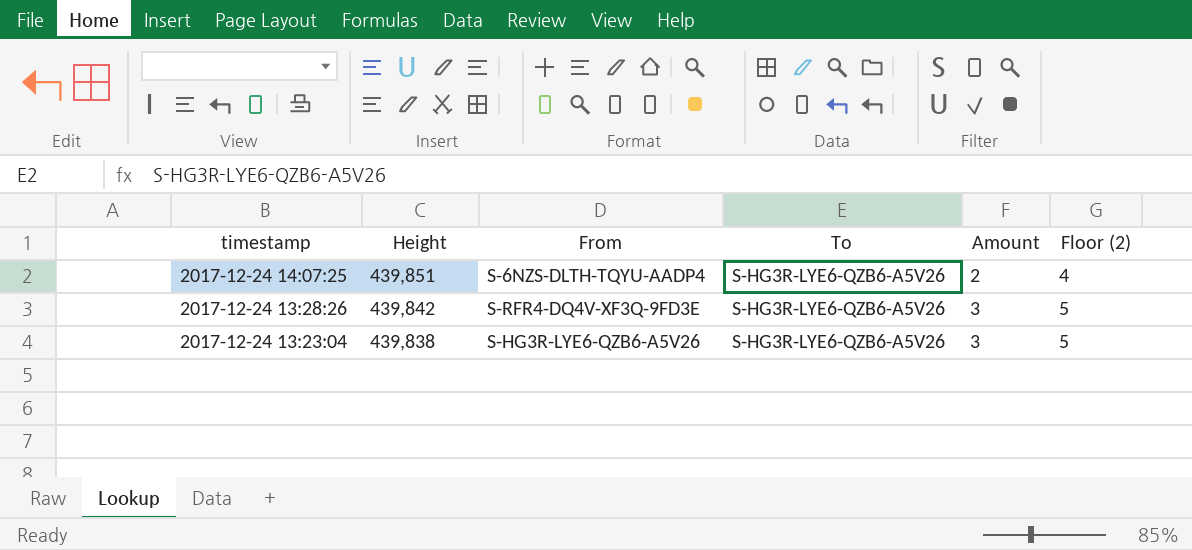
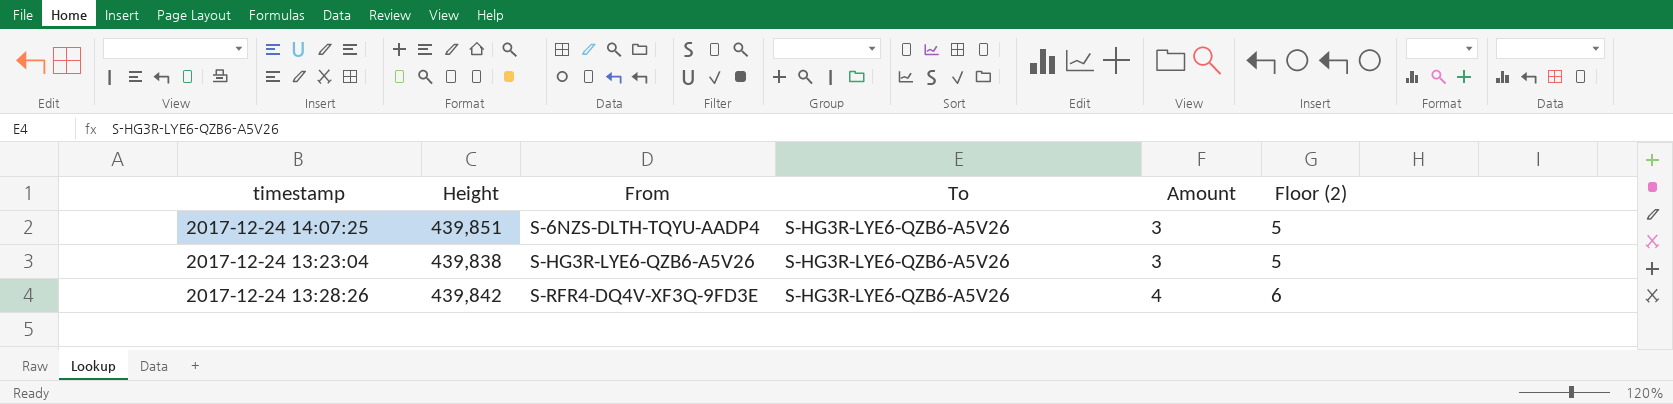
row order: timestamp descending -> From ascending
2017-12-24 14:07:25 | Amount: 2 -> 3
2017-12-24 14:07:25 | Floor (2): 4 -> 5
2017-12-24 13:28:26 | Amount: 3 -> 4
2017-12-24 13:28:26 | Floor (2): 5 -> 6

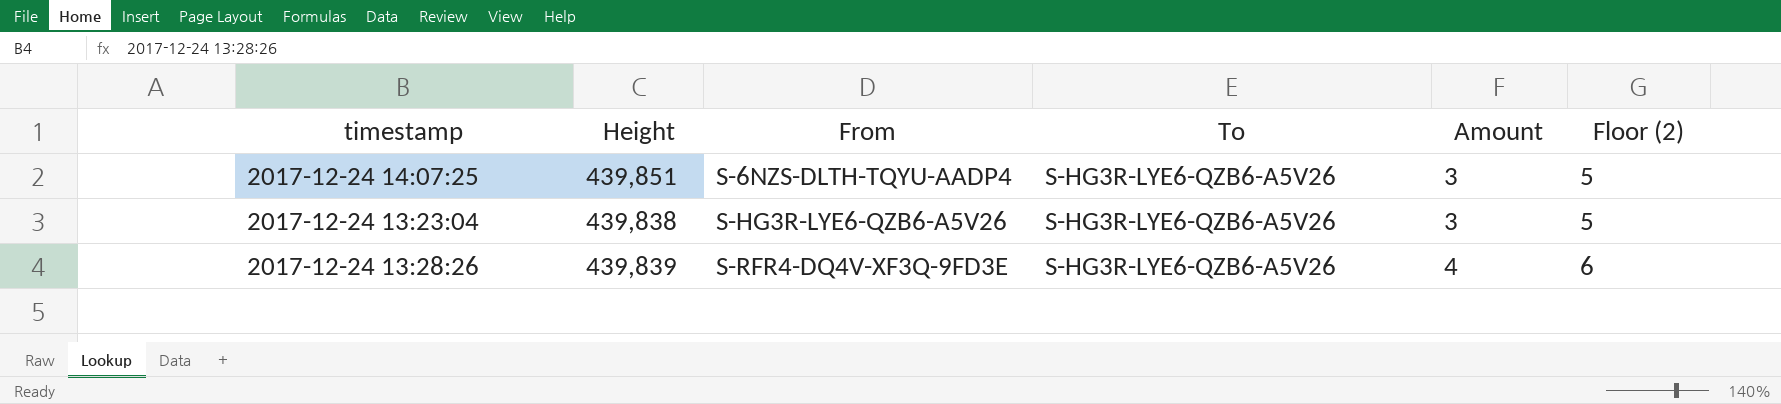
2017-12-24 13:28:26 | Height: 439,842 -> 439,839

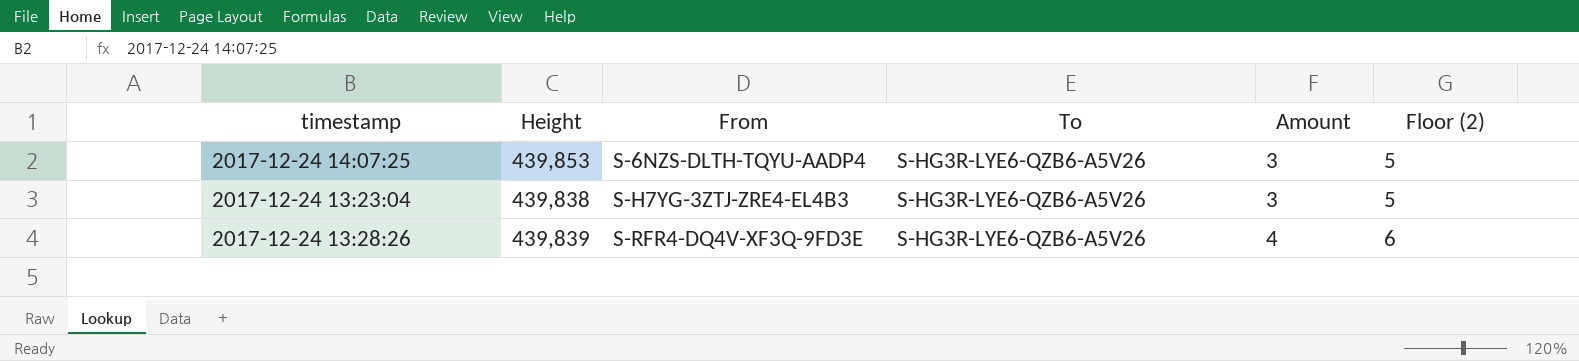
2017-12-24 14:07:25 | Height: 439,851 -> 439,853
2017-12-24 13:23:04 | From: S-HG3R-LYE6-QZB6-A5V26 -> S-H7YG-3ZTJ-ZRE4-EL4B3

